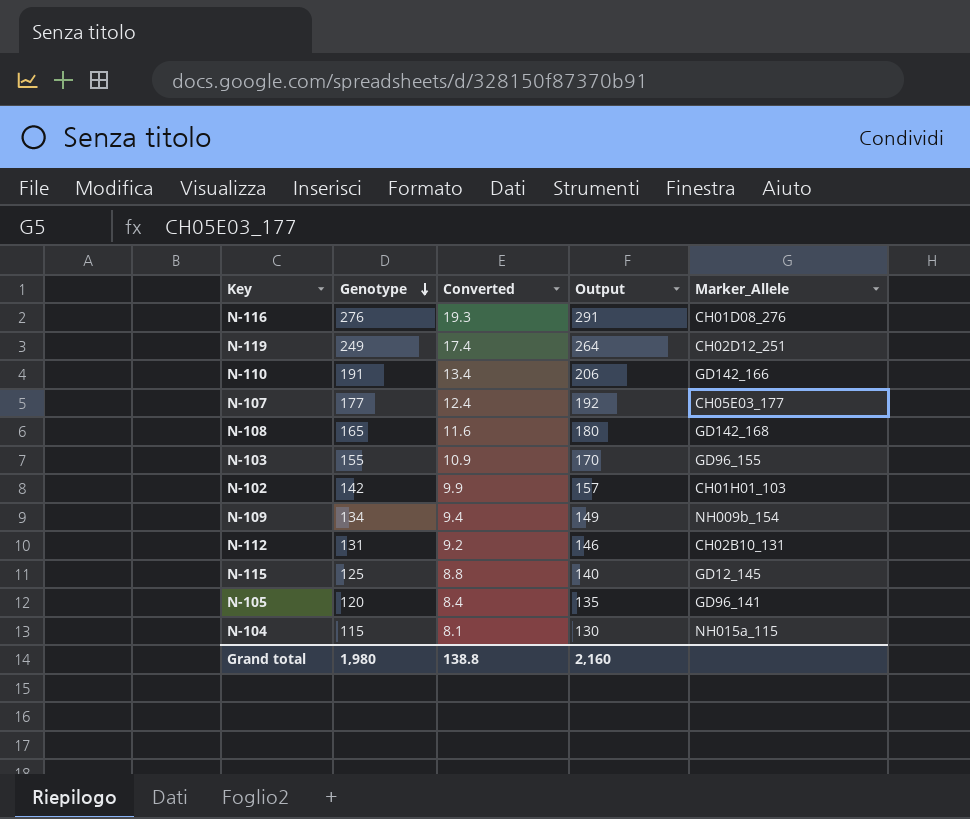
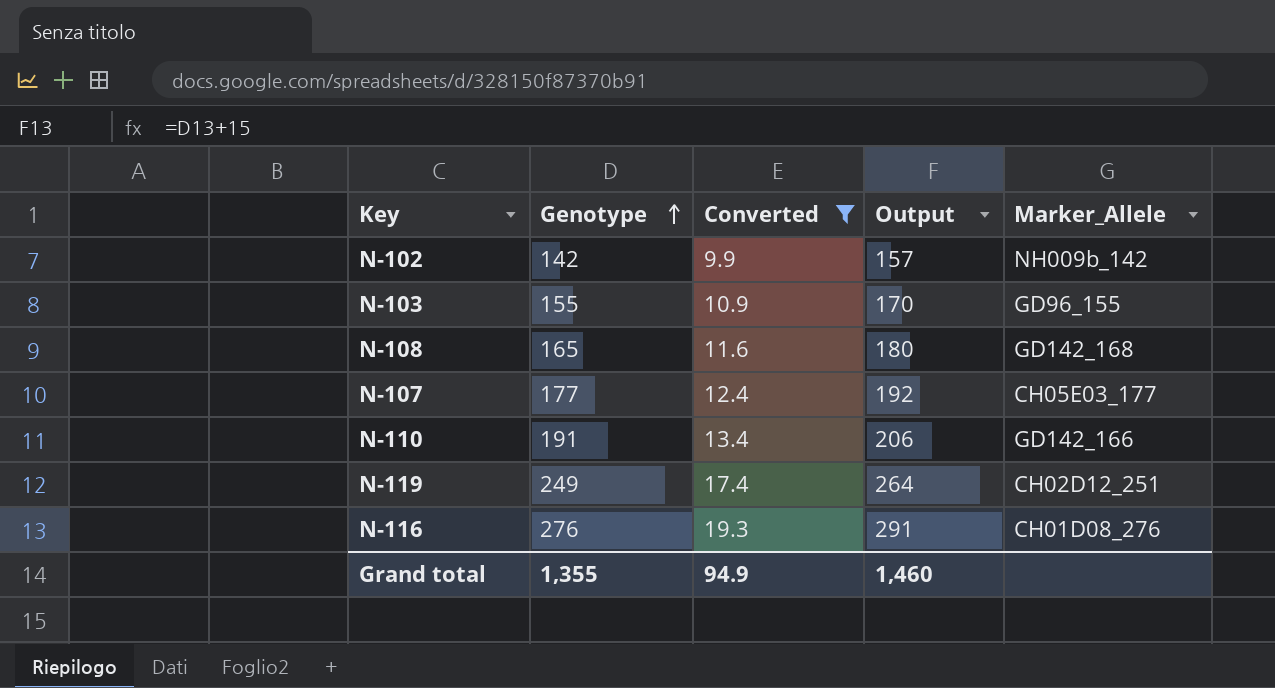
filter: none -> Converted >= 9.9
row order: Genotype descending -> Genotype ascending
N-102 | Marker_Allele: CH01H01_103 -> NH009b_142
Grand total | Genotype: 1,980 -> 1,355
Grand total | Converted: 138.8 -> 94.9
Grand total | Output: 2,160 -> 1,460

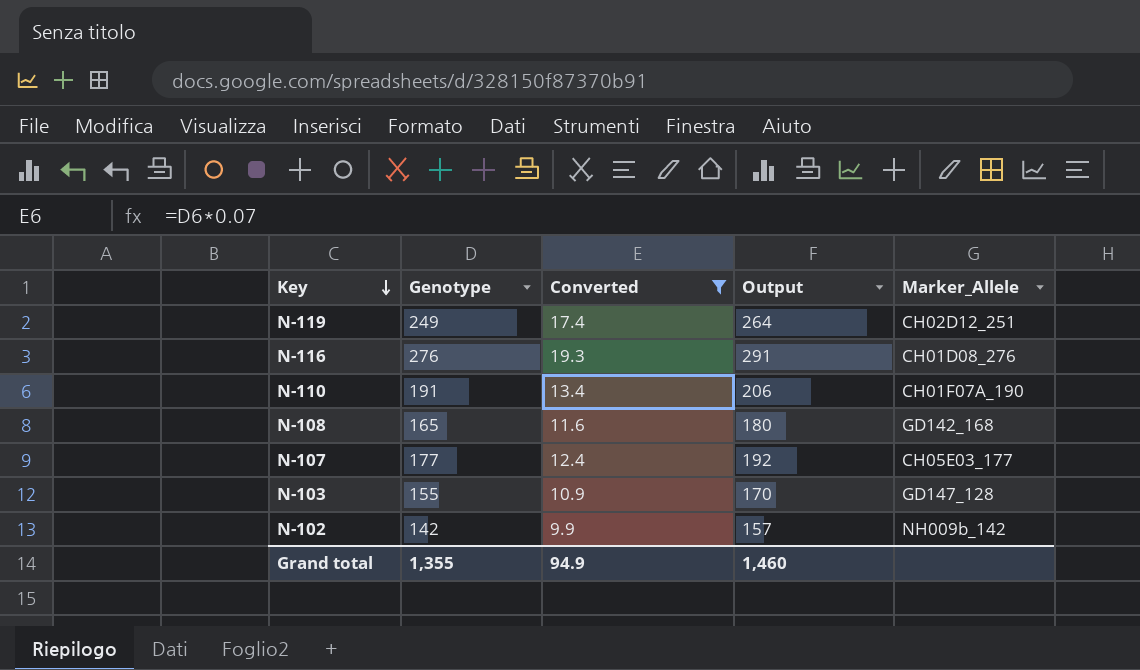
row order: Genotype ascending -> Key descending
N-110 | Marker_Allele: GD142_166 -> CH01F07A_190
N-103 | Marker_Allele: GD96_155 -> GD147_128

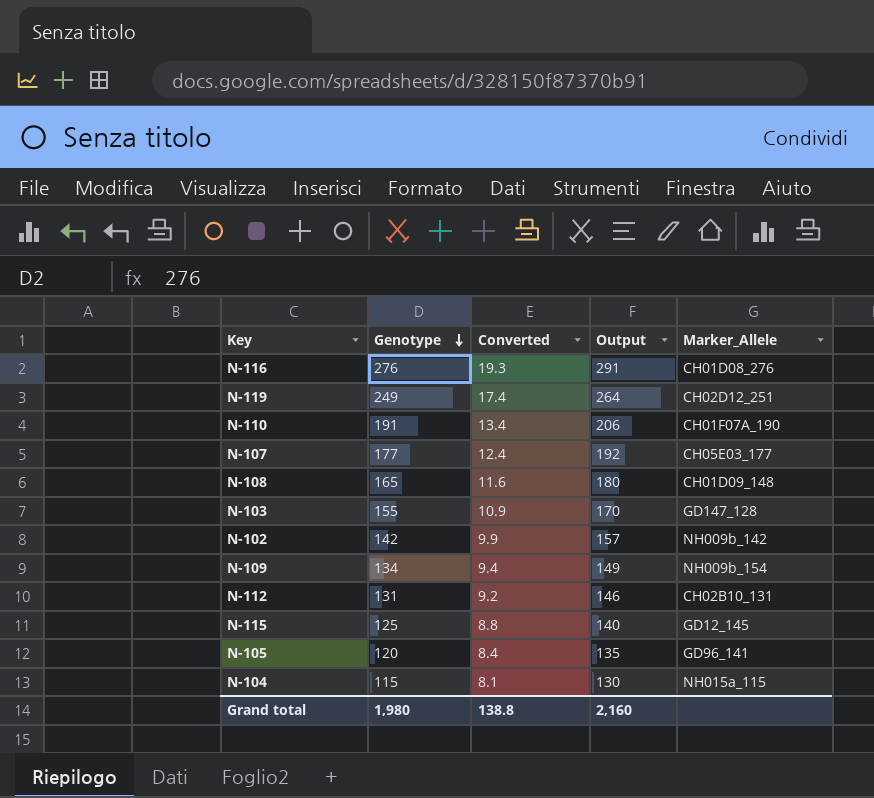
filter: Converted >= 9.9 -> none
row order: Key descending -> Genotype descending
N-108 | Marker_Allele: GD142_168 -> CH01D09_148
Grand total | Genotype: 1,355 -> 1,980
Grand total | Converted: 94.9 -> 138.8
Grand total | Output: 1,460 -> 2,160

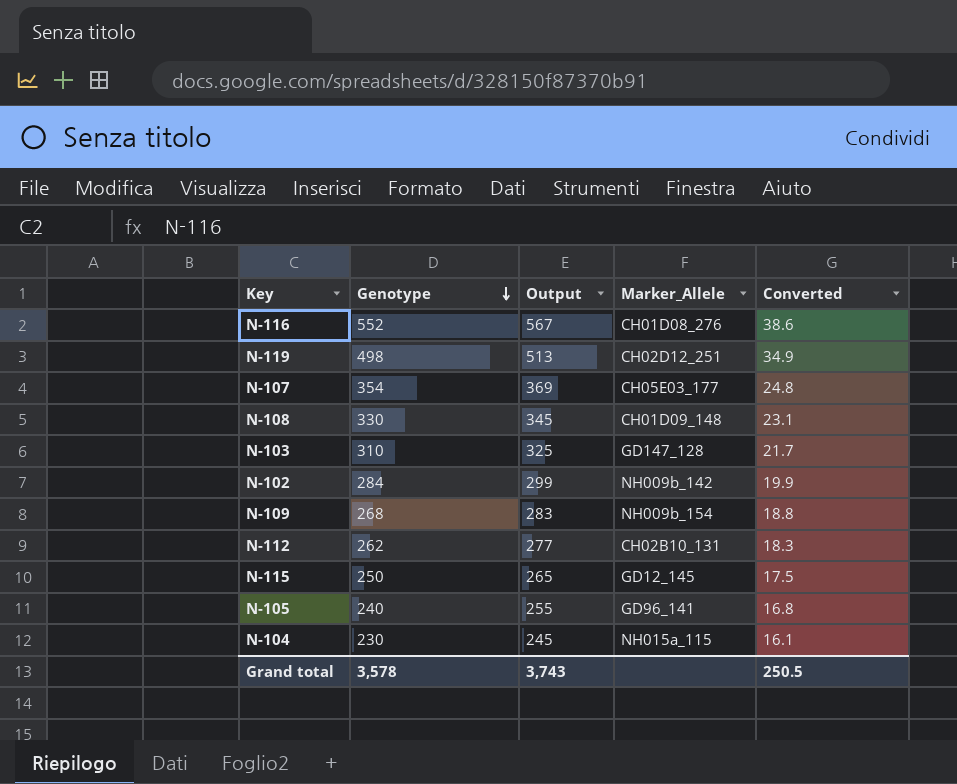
column Converted | position: 3 -> 5
row N-110: 191 | 13.4 | 206 | CH01F07A_190 -> none
N-116 | Genotype: 276 -> 552
N-116 | Output: 291 -> 567
N-116 | Converted: 19.3 -> 38.6
N-119 | Genotype: 249 -> 498
N-119 | Output: 264 -> 513
N-119 | Converted: 17.4 -> 34.9
N-107 | Genotype: 177 -> 354
N-107 | Output: 192 -> 369
N-107 | Converted: 12.4 -> 24.8
N-108 | Genotype: 165 -> 330
N-108 | Output: 180 -> 345
N-108 | Converted: 11.6 -> 23.1
N-103 | Genotype: 155 -> 310
N-103 | Output: 170 -> 325
N-103 | Converted: 10.9 -> 21.7
N-102 | Genotype: 142 -> 284
N-102 | Output: 157 -> 299
N-102 | Converted: 9.9 -> 19.9
N-109 | Genotype: 134 -> 268
N-109 | Output: 149 -> 283
N-109 | Converted: 9.4 -> 18.8
N-112 | Genotype: 131 -> 262
N-112 | Output: 146 -> 277
N-112 | Converted: 9.2 -> 18.3
N-115 | Genotype: 125 -> 250
N-115 | Output: 140 -> 265
N-115 | Converted: 8.8 -> 17.5
N-105 | Genotype: 120 -> 240
N-105 | Output: 135 -> 255
N-105 | Converted: 8.4 -> 16.8
N-104 | Genotype: 115 -> 230
N-104 | Output: 130 -> 245
N-104 | Converted: 8.1 -> 16.1
Grand total | Genotype: 1,980 -> 3,578
Grand total | Output: 2,160 -> 3,743
Grand total | Converted: 138.8 -> 250.5

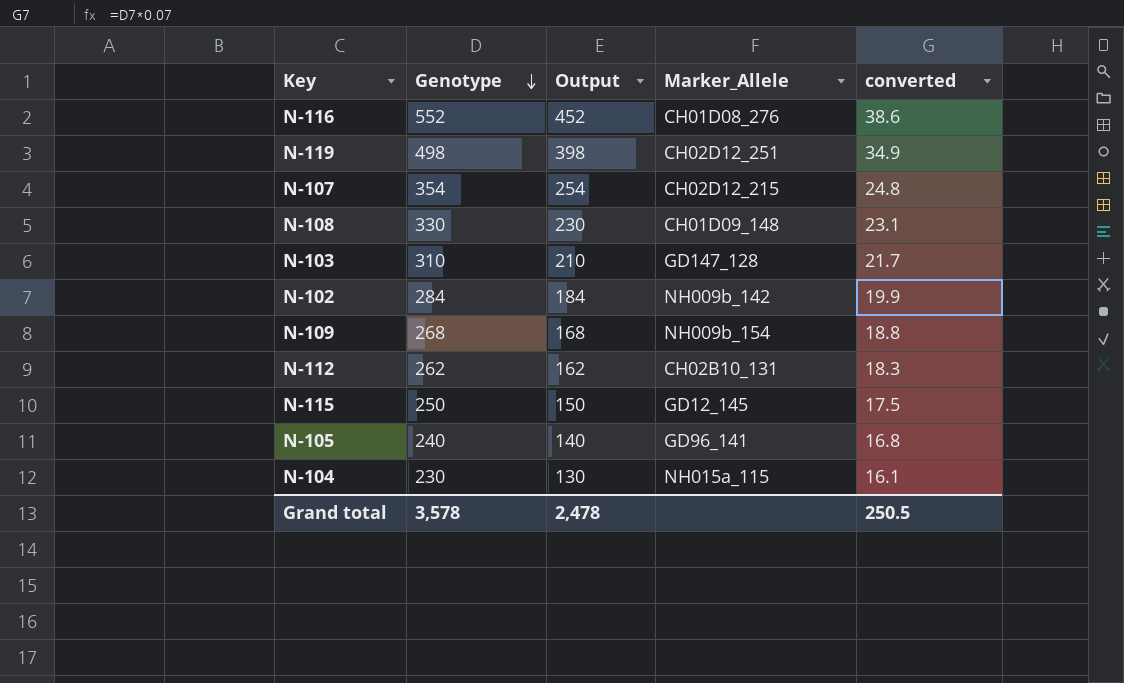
column Output | formula: [Genotype] + 15 -> [Genotype] - 100
column name: Converted -> converted
N-107 | Marker_Allele: CH05E03_177 -> CH02D12_215
Grand total | Output: 3,743 -> 2,478

